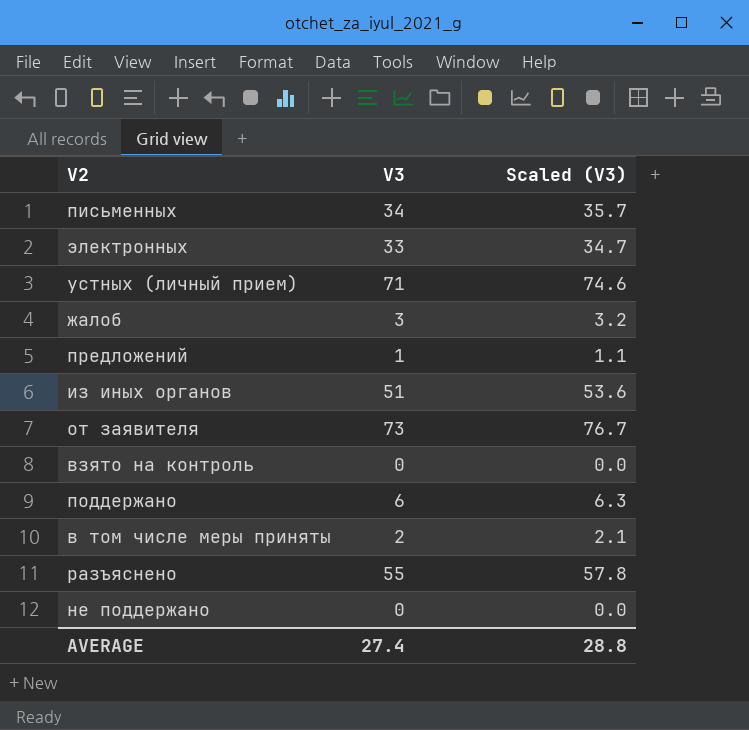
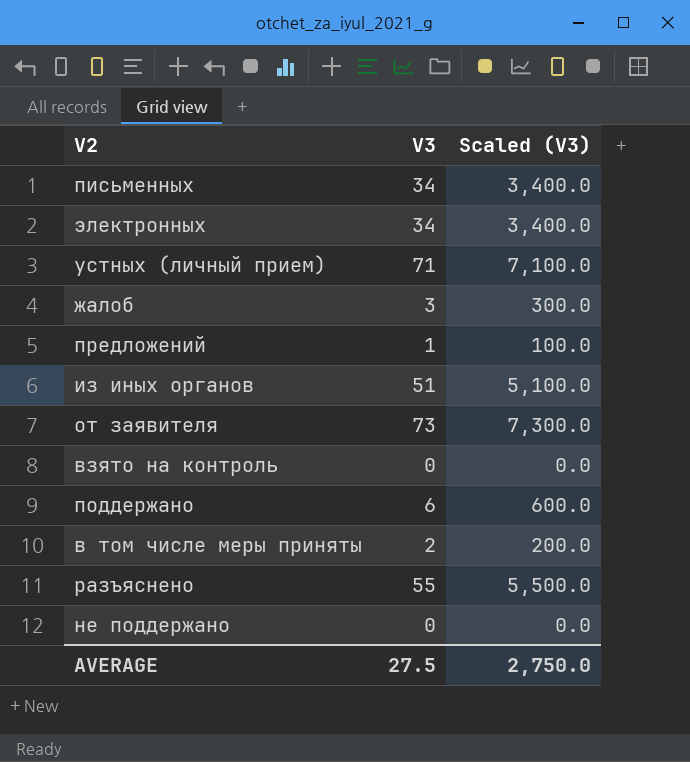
column Scaled (V3) | formula: [V3] * 1.05 -> [V3] * 100
электронных | V3: 33 -> 34
AVERAGE | V3: 27.4 -> 27.5
AVERAGE | Scaled (V3): 28.8 -> 2,750.0

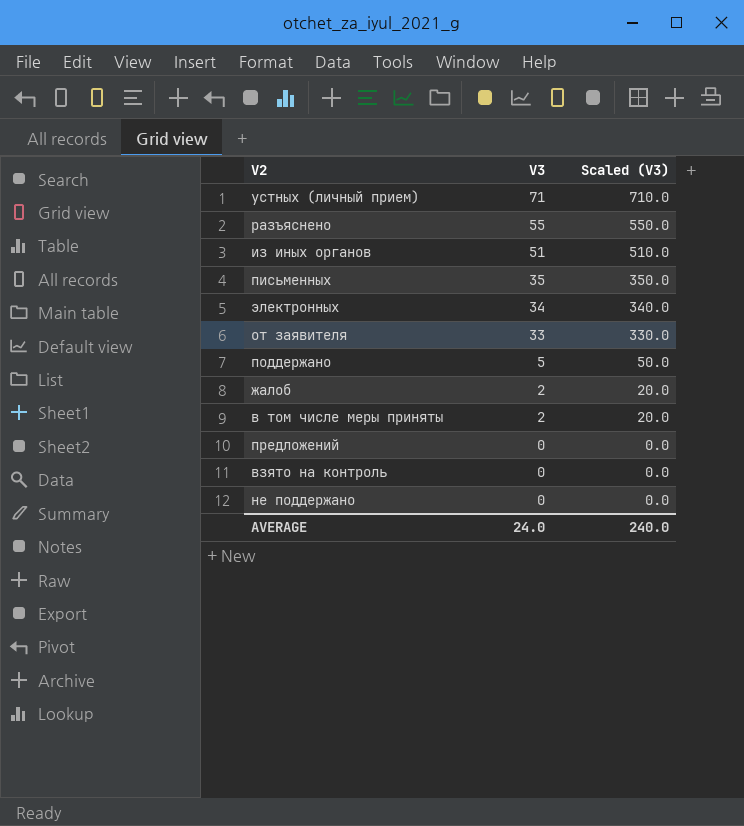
row order: none -> V3 descending
column Scaled (V3) | formula: [V3] * 100 -> [V3] * 10
письменных | V3: 34 -> 35
от заявителя | V3: 73 -> 33
поддержано | V3: 6 -> 5
жалоб | V3: 3 -> 2
предложений | V3: 1 -> 0
AVERAGE | V3: 27.5 -> 24.0
AVERAGE | Scaled (V3): 2,750.0 -> 240.0

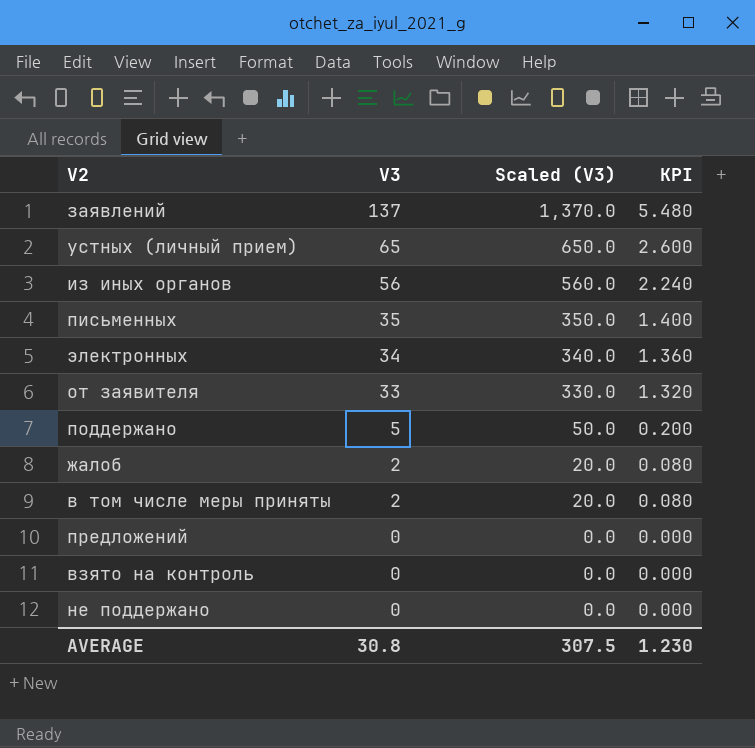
column KPI | formula: none -> [V3] * 0.04
row разъяснено: 55 | 550.0 -> none
row заявлений: none -> 137 | 1,370.0 | 5.480
устных (личный прием) | V3: 71 -> 65
устных (личный прием) | Scaled (V3): 710.0 -> 650.0
из иных органов | V3: 51 -> 56
из иных органов | Scaled (V3): 510.0 -> 560.0
AVERAGE | V3: 24.0 -> 30.8
AVERAGE | Scaled (V3): 240.0 -> 307.5

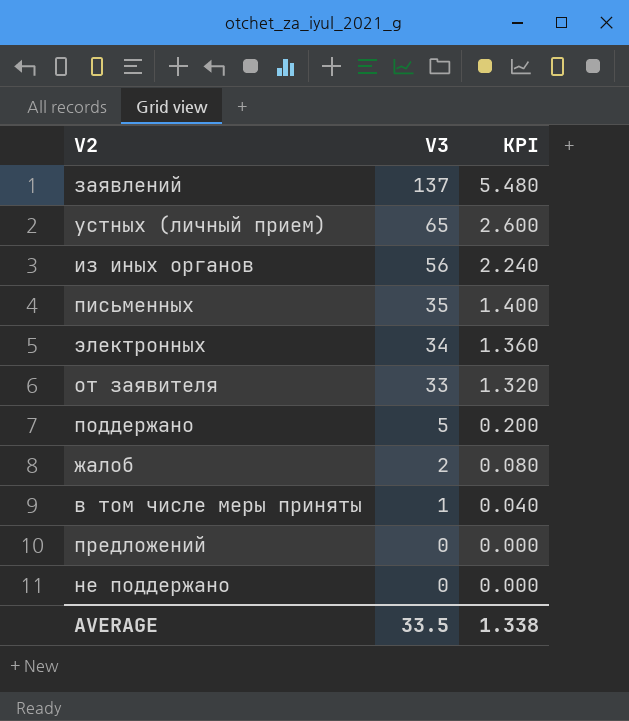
column Scaled (V3) | formula: [V3] * 10 -> none
row взято на контроль: 0 | 0.0 | 0.000 -> none
в том числе меры приняты | V3: 2 -> 1
в том числе меры приняты | KPI: 0.080 -> 0.040
AVERAGE | V3: 30.8 -> 33.5
AVERAGE | KPI: 1.230 -> 1.338

